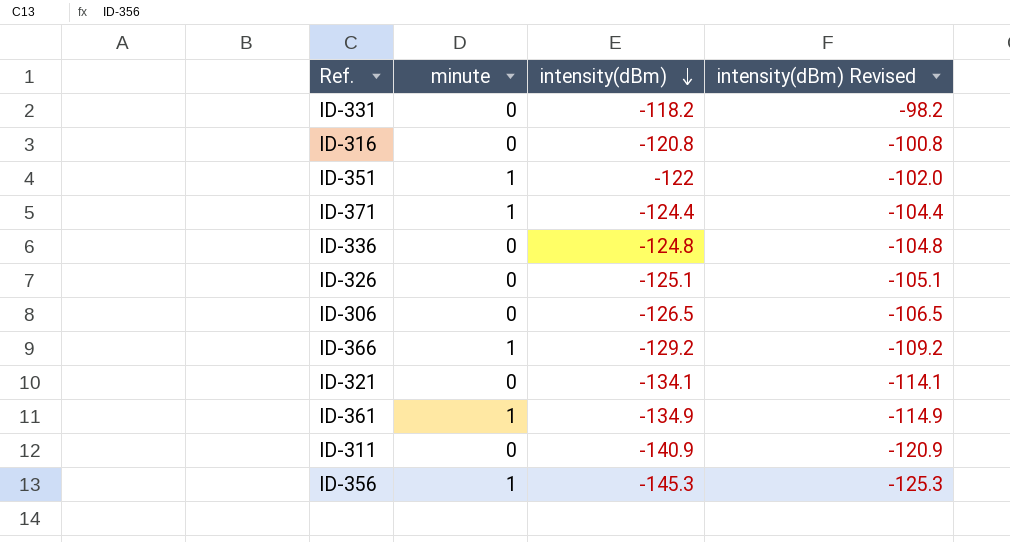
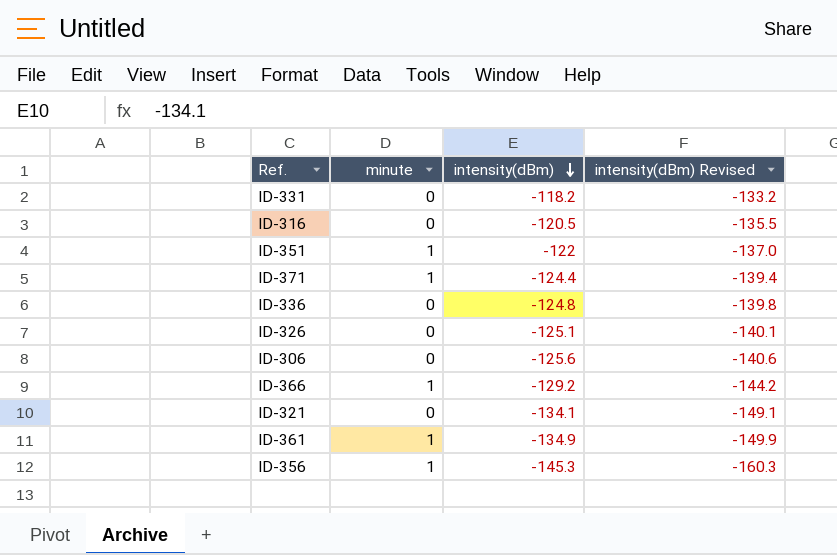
column intensity(dBm) Revised | formula: [intensity(dBm)] + 20 -> [intensity(dBm)] - 15
row ID-311: 0 | -140.9 | -120.9 -> none
ID-316 | intensity(dBm): -120.8 -> -120.5
ID-306 | intensity(dBm): -126.5 -> -125.6

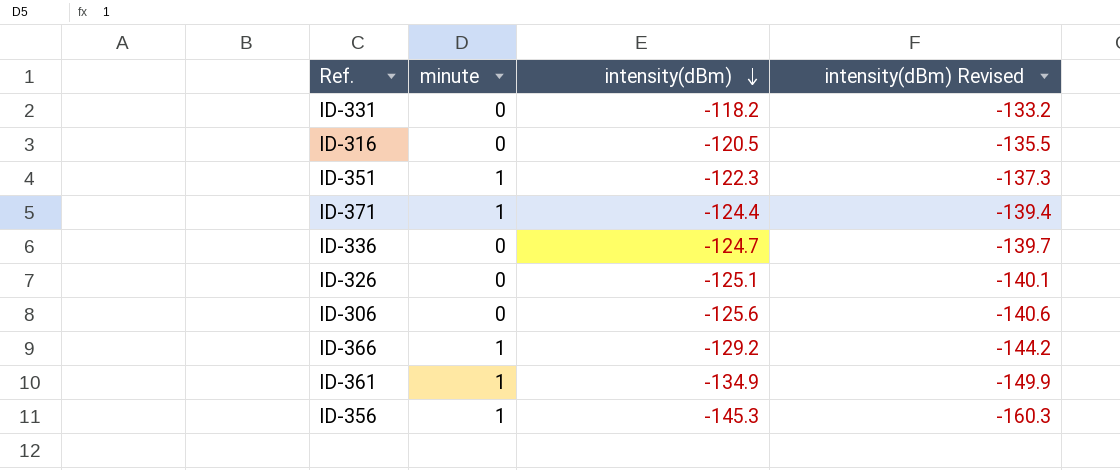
row ID-321: 0 | -134.1 | -149.1 -> none
ID-351 | intensity(dBm): -122 -> -122.3
ID-351 | intensity(dBm) Revised: -137.0 -> -137.3
ID-336 | intensity(dBm): -124.8 -> -124.7
ID-336 | intensity(dBm) Revised: -139.8 -> -139.7

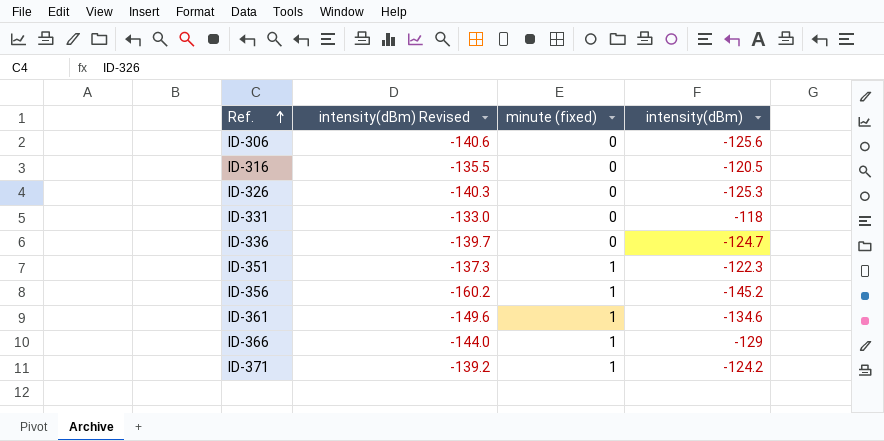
row order: intensity(dBm) descending -> Ref. ascending
column intensity(dBm) Revised | position: 4 -> 2
column name: minute -> minute (fixed)
ID-326 | intensity(dBm) Revised: -140.1 -> -140.3
ID-326 | intensity(dBm): -125.1 -> -125.3
ID-331 | intensity(dBm) Revised: -133.2 -> -133.0
ID-331 | intensity(dBm): -118.2 -> -118
ID-356 | intensity(dBm) Revised: -160.3 -> -160.2
ID-356 | intensity(dBm): -145.3 -> -145.2
ID-361 | intensity(dBm) Revised: -149.9 -> -149.6
ID-361 | intensity(dBm): -134.9 -> -134.6
ID-366 | intensity(dBm) Revised: -144.2 -> -144.0
ID-366 | intensity(dBm): -129.2 -> -129
ID-371 | intensity(dBm) Revised: -139.4 -> -139.2
ID-371 | intensity(dBm): -124.4 -> -124.2

